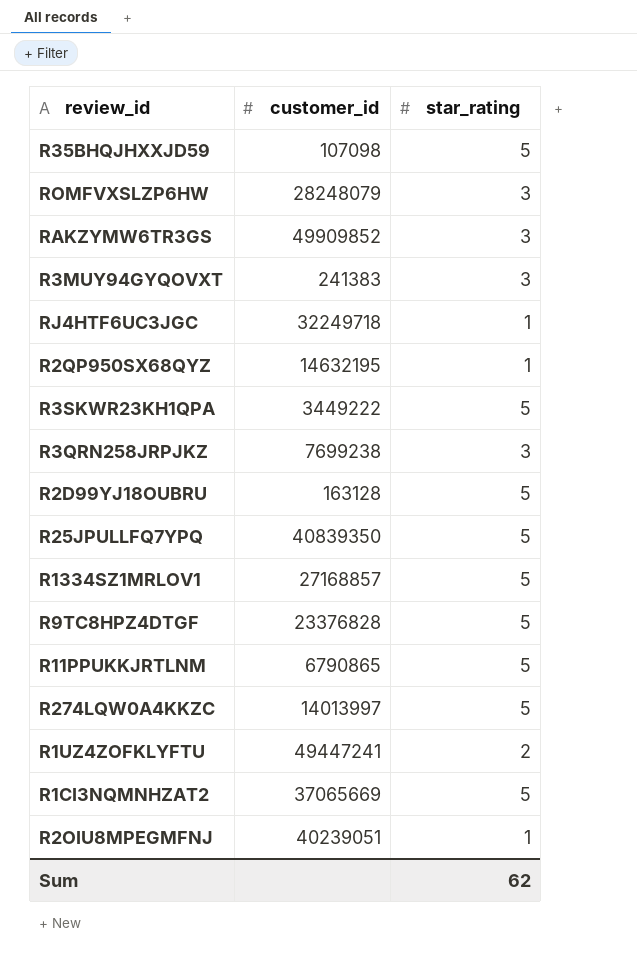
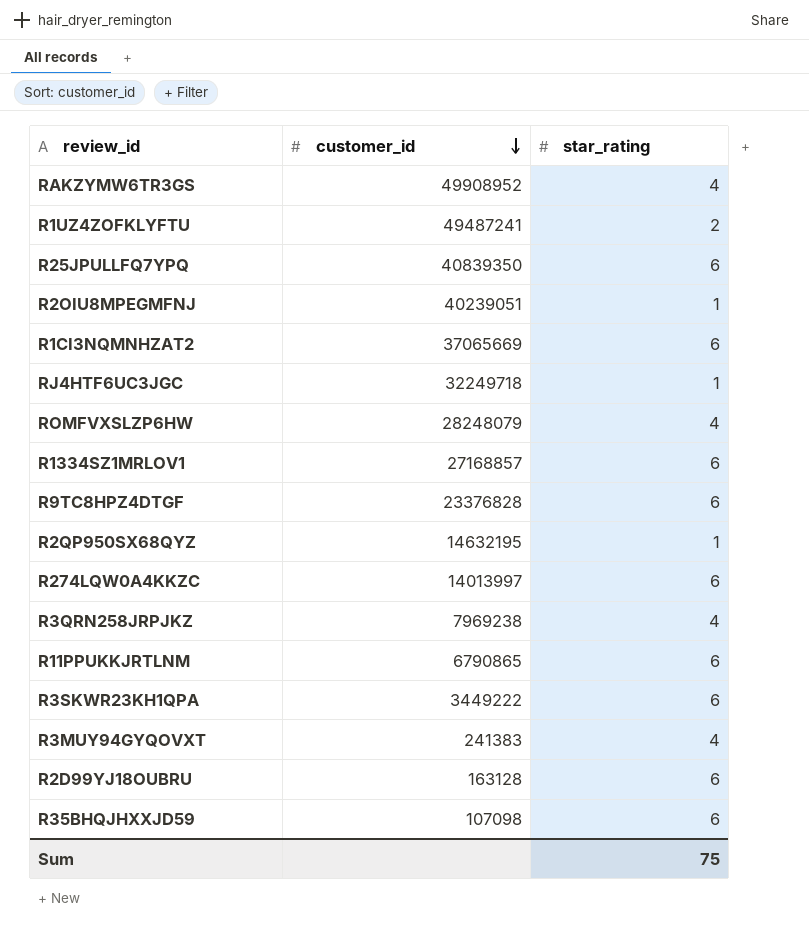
row order: none -> customer_id descending
RAKZYMW6TR3GS | customer_id: 49909852 -> 49908952
RAKZYMW6TR3GS | star_rating: 3 -> 4
R1UZ4ZOFKLYFTU | customer_id: 49447241 -> 49487241
R25JPULLFQ7YPQ | star_rating: 5 -> 6
R1CI3NQMNHZAT2 | star_rating: 5 -> 6
ROMFVXSLZP6HW | star_rating: 3 -> 4
R1334SZ1MRLOV1 | star_rating: 5 -> 6
R9TC8HPZ4DTGF | star_rating: 5 -> 6
R274LQW0A4KKZC | star_rating: 5 -> 6
R3QRN258JRPJKZ | customer_id: 7699238 -> 7969238
R3QRN258JRPJKZ | star_rating: 3 -> 4
R11PPUKKJRTLNM | star_rating: 5 -> 6
R3SKWR23KH1QPA | star_rating: 5 -> 6
R3MUY94GYQOVXT | star_rating: 3 -> 4
R2D99YJ18OUBRU | star_rating: 5 -> 6
R35BHQJHXXJD59 | star_rating: 5 -> 6
Sum | star_rating: 62 -> 75

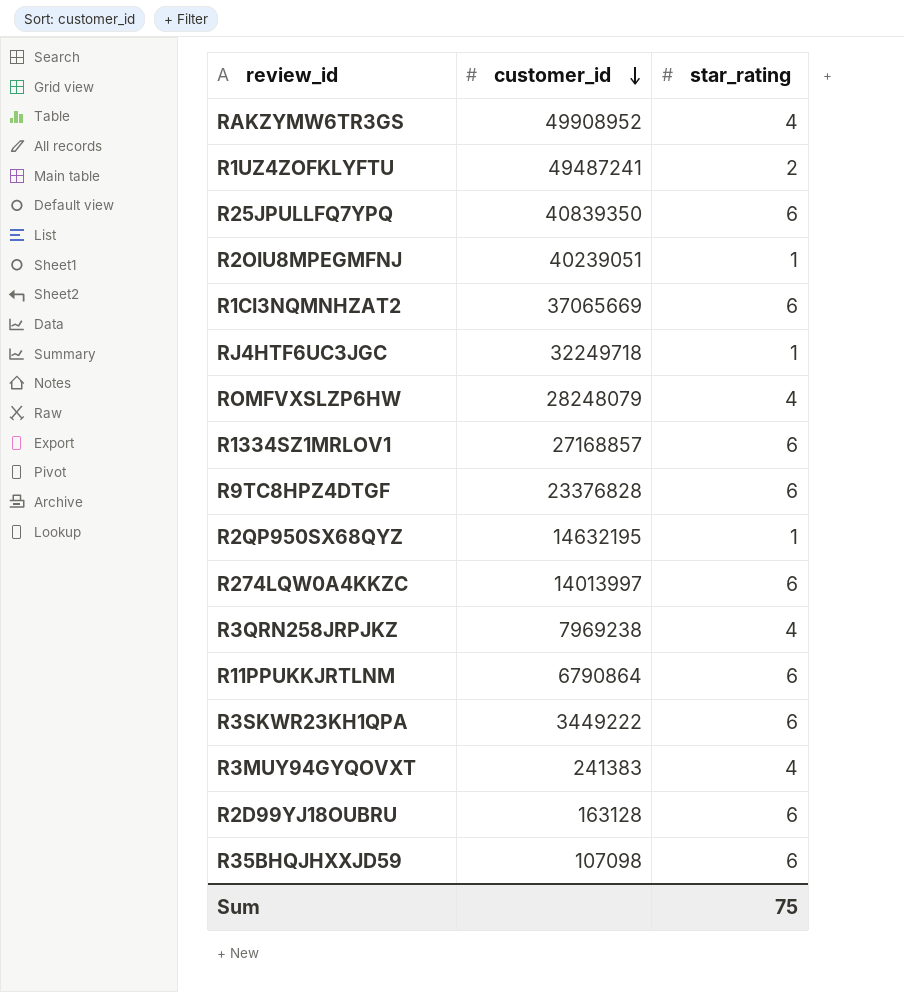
R11PPUKKJRTLNM | customer_id: 6790865 -> 6790864

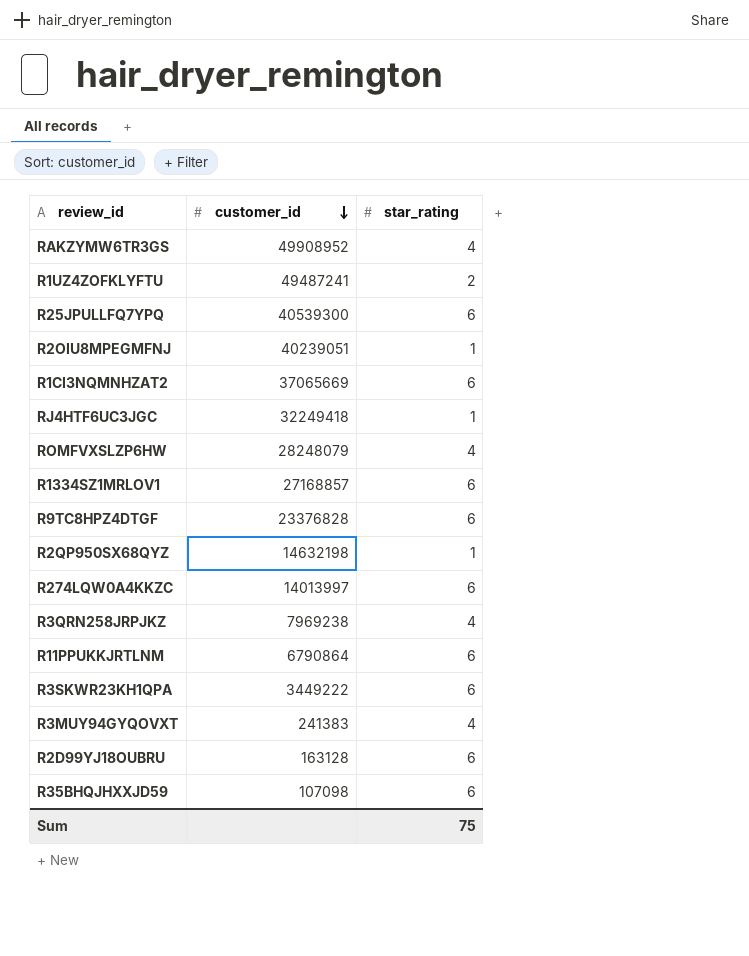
R25JPULLFQ7YPQ | customer_id: 40839350 -> 40539300
RJ4HTF6UC3JGC | customer_id: 32249718 -> 32249418
R2QP950SX68QYZ | customer_id: 14632195 -> 14632198

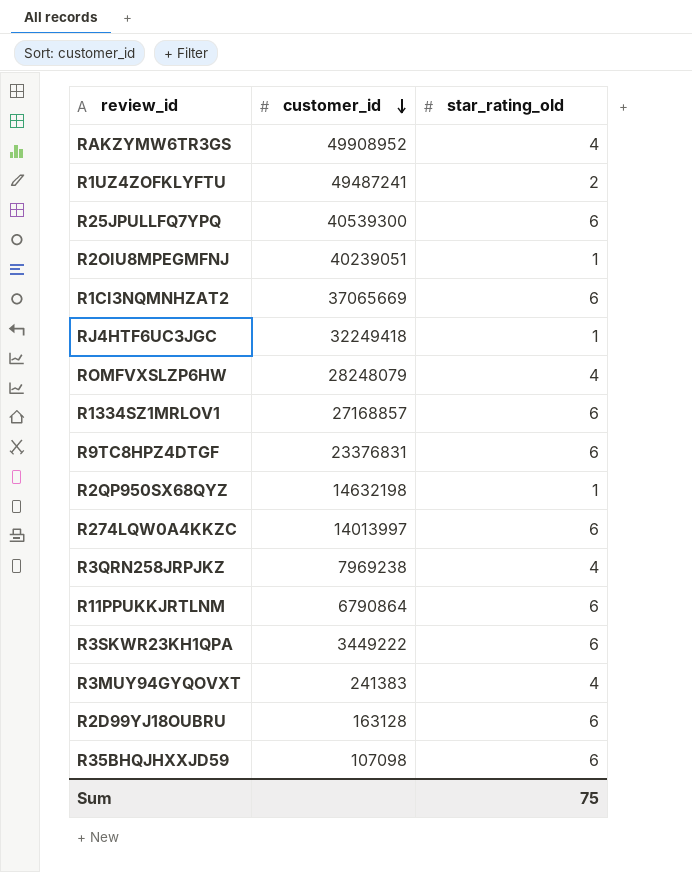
column name: star_rating -> star_rating_old
R9TC8HPZ4DTGF | customer_id: 23376828 -> 23376831

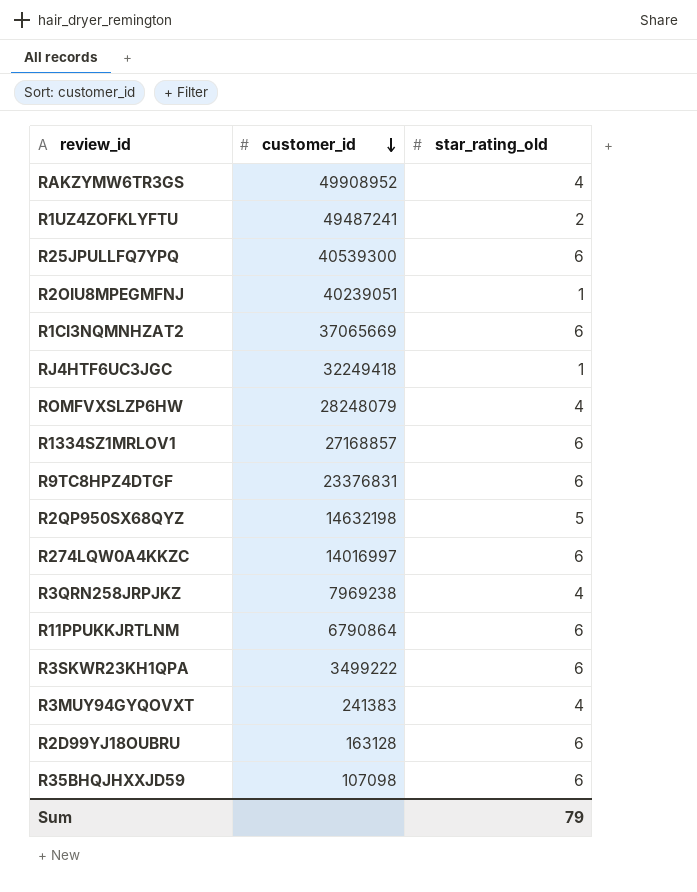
R2QP950SX68QYZ | star_rating_old: 1 -> 5
R274LQW0A4KKZC | customer_id: 14013997 -> 14016997
R3SKWR23KH1QPA | customer_id: 3449222 -> 3499222
Sum | star_rating_old: 75 -> 79

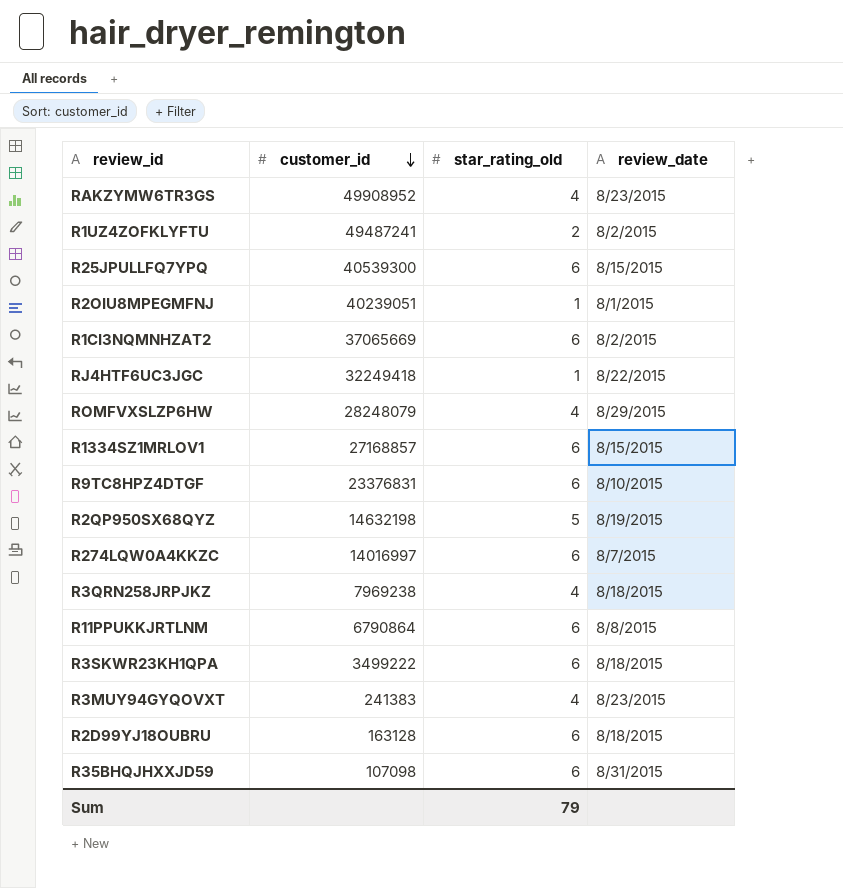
column review_date | position: none -> 4

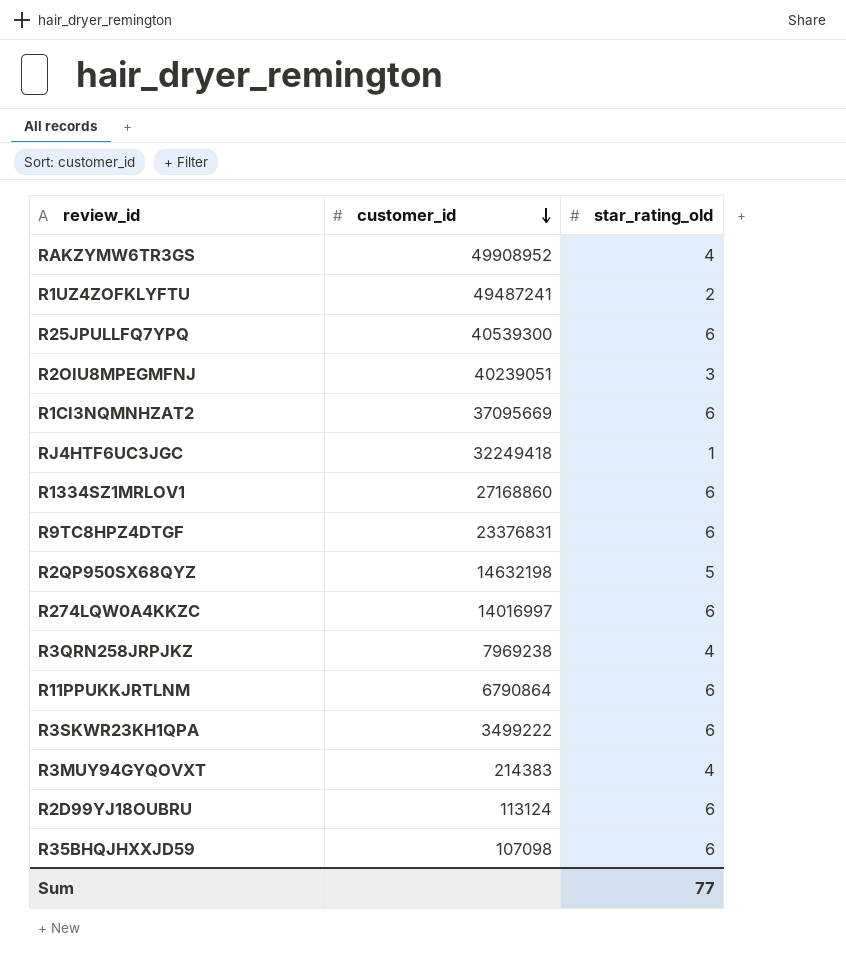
column review_date | position: 4 -> none
row ROMFVXSLZP6HW: 28248079 | 4 | 8/29/2015 -> none
R2OIU8MPEGMFNJ | star_rating_old: 1 -> 3
R1CI3NQMNHZAT2 | customer_id: 37065669 -> 37095669
R1334SZ1MRLOV1 | customer_id: 27168857 -> 27168860
R3MUY94GYQOVXT | customer_id: 241383 -> 214383
R2D99YJ18OUBRU | customer_id: 163128 -> 113124
Sum | star_rating_old: 79 -> 77

